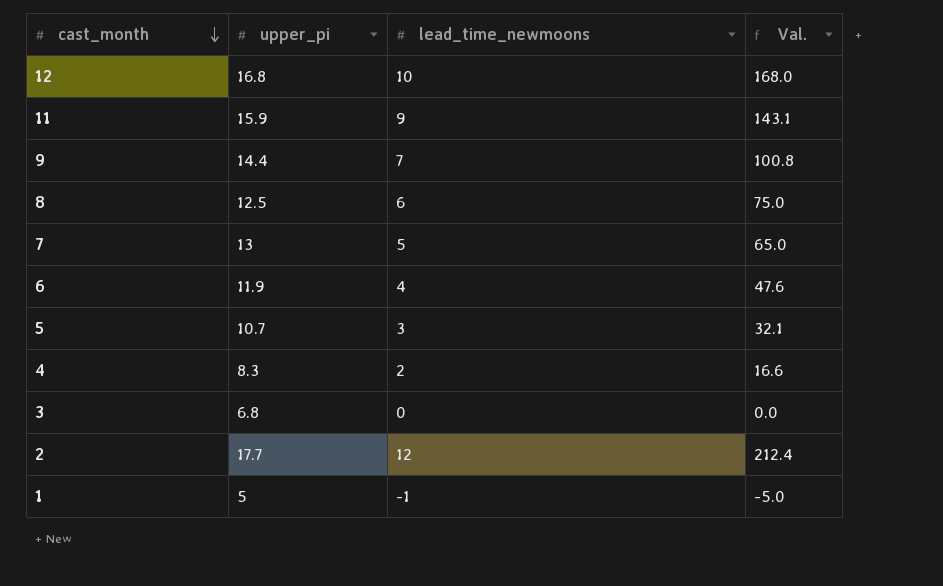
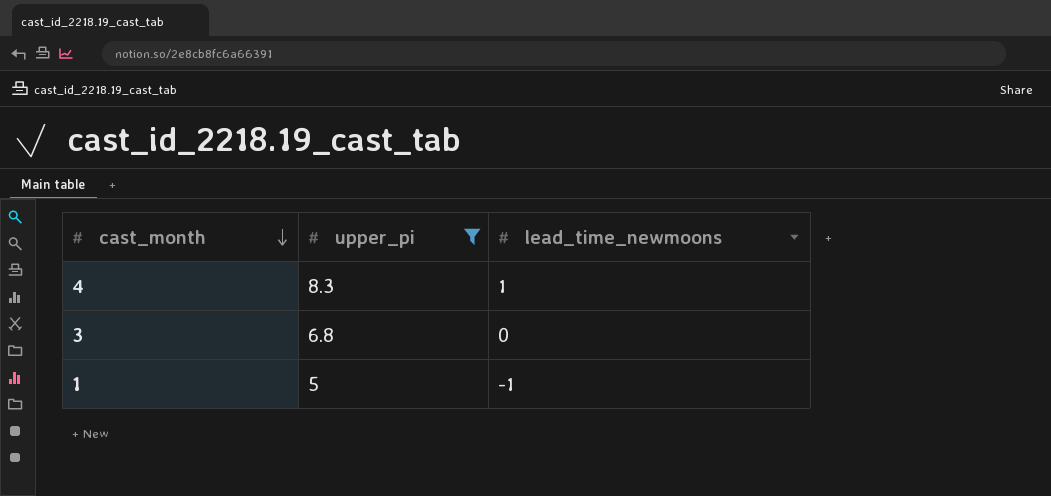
filter: none -> upper_pi <= 8.3
column Val. | formula: [upper_pi] * [lead_time_newmoons] -> none
4 | lead_time_newmoons: 2 -> 1

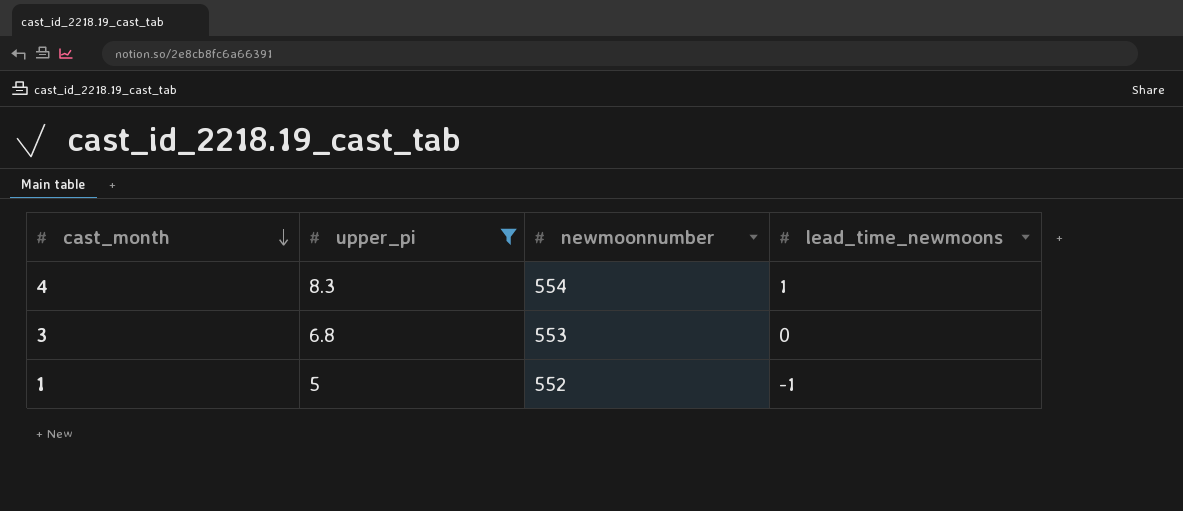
column newmoonnumber | position: none -> 3

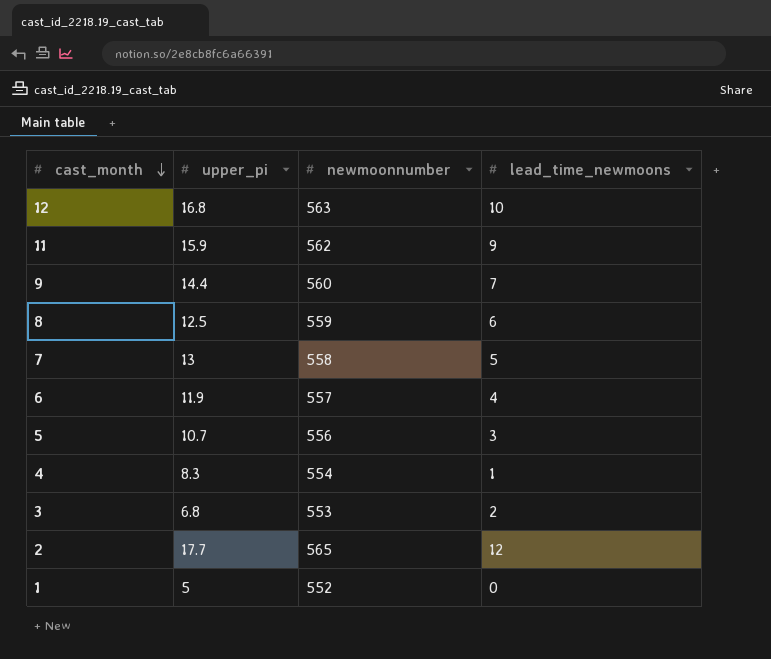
filter: upper_pi <= 8.3 -> none
3 | lead_time_newmoons: 0 -> 2
1 | lead_time_newmoons: -1 -> 0

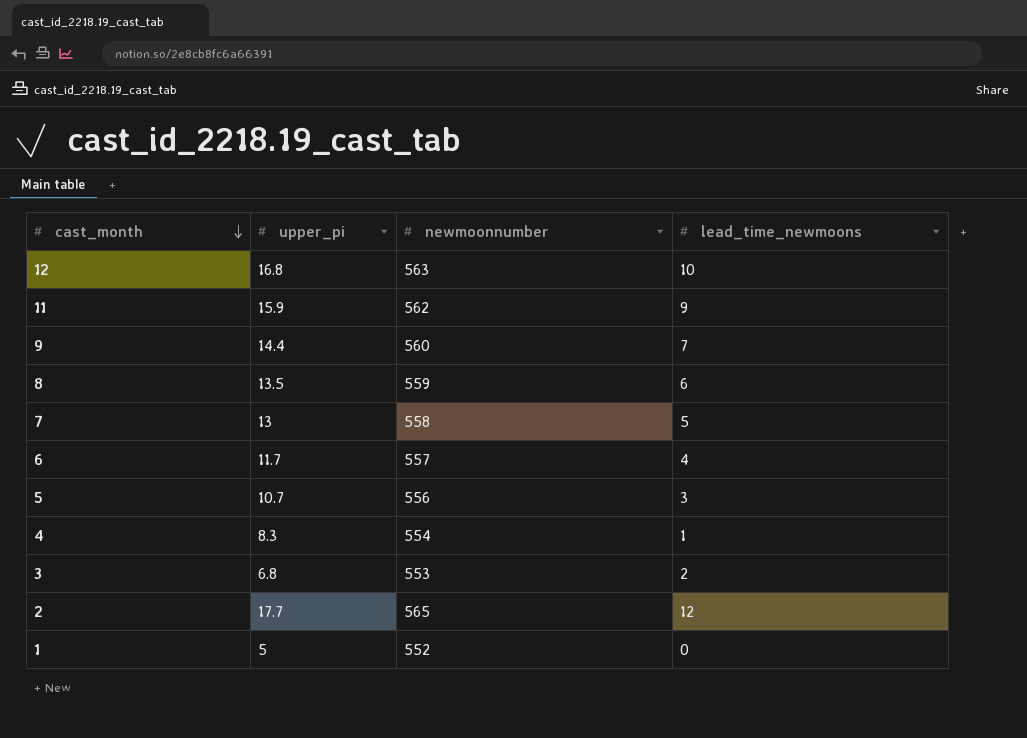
8 | upper_pi: 12.5 -> 13.5
6 | upper_pi: 11.9 -> 11.7

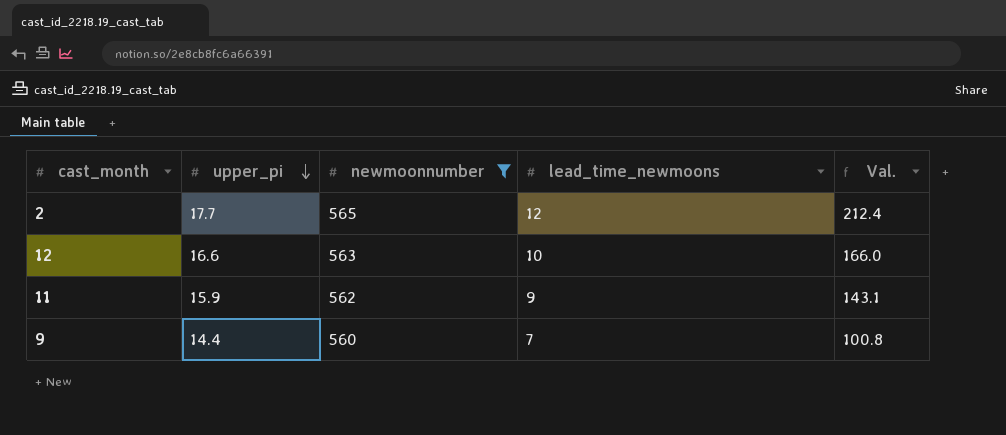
filter: none -> newmoonnumber >= 560
row order: cast_month descending -> upper_pi descending
column Val. | formula: none -> [upper_pi] * [lead_time_newmoons]
12 | upper_pi: 16.8 -> 16.6

